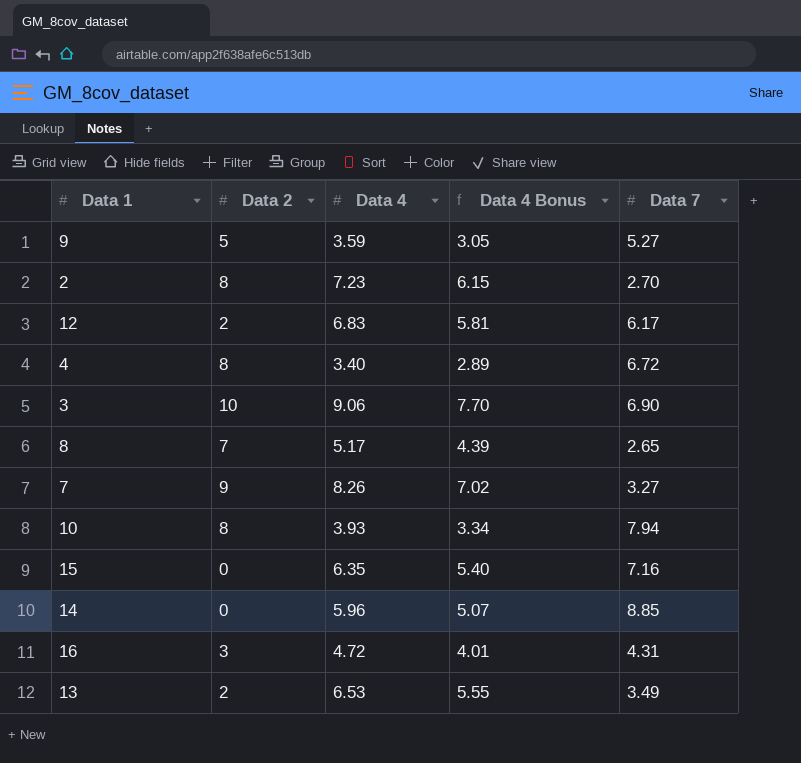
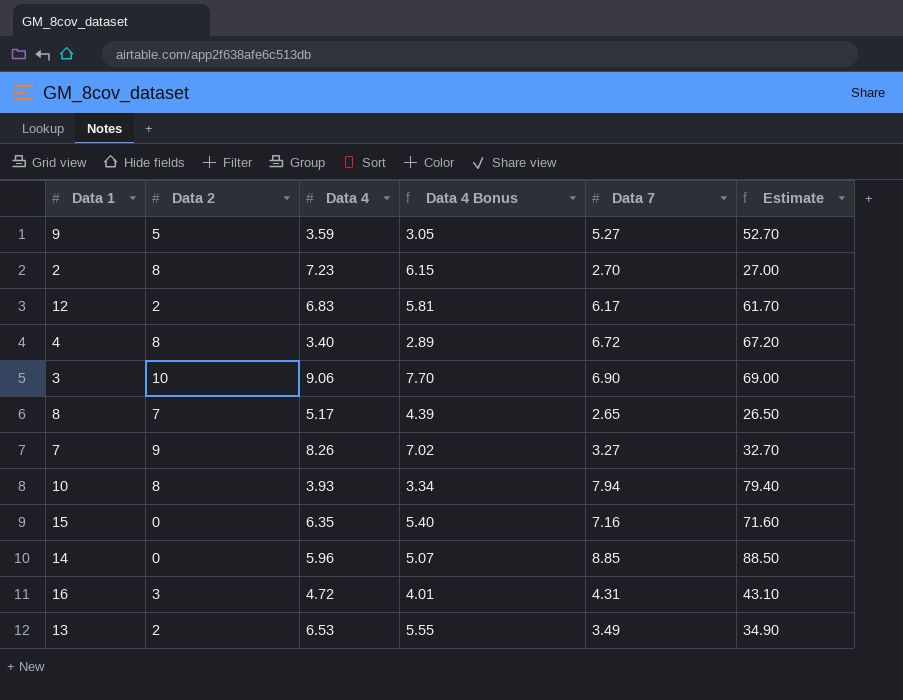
column Estimate | formula: none -> [Data 7] * 10

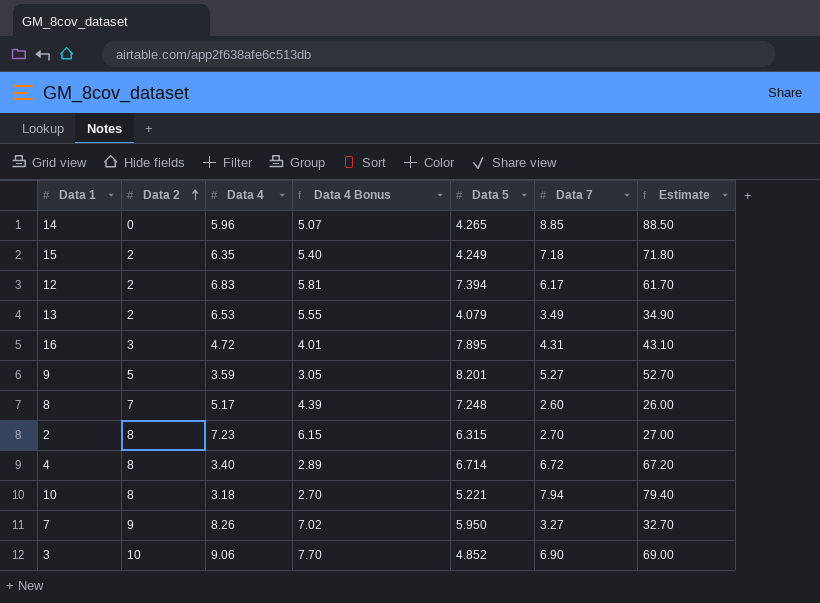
row order: none -> Data 2 ascending
column Data 5 | position: none -> 5
15 | Data 2: 0 -> 2
15 | Data 7: 7.16 -> 7.18
15 | Estimate: 71.60 -> 71.80
8 | Data 7: 2.65 -> 2.60
8 | Estimate: 26.50 -> 26.00
10 | Data 4: 3.93 -> 3.18
10 | Data 4 Bonus: 3.34 -> 2.70

